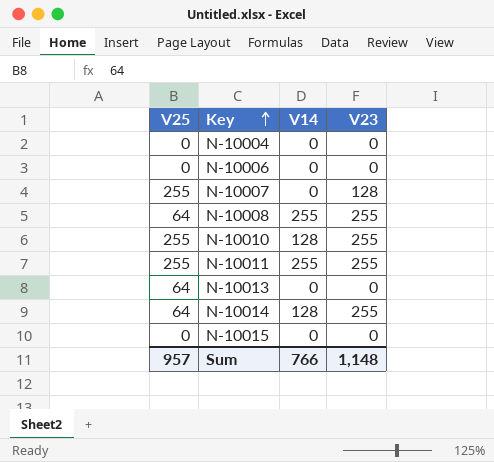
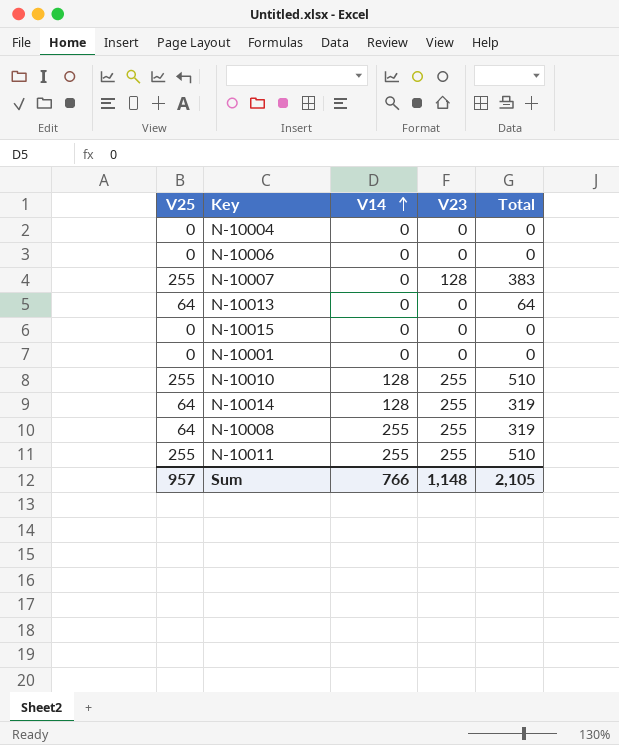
row order: Key ascending -> V14 ascending
column Total | formula: none -> [V25] + [V23]
row N-10001: none -> 0 | 0 | 0 | 0

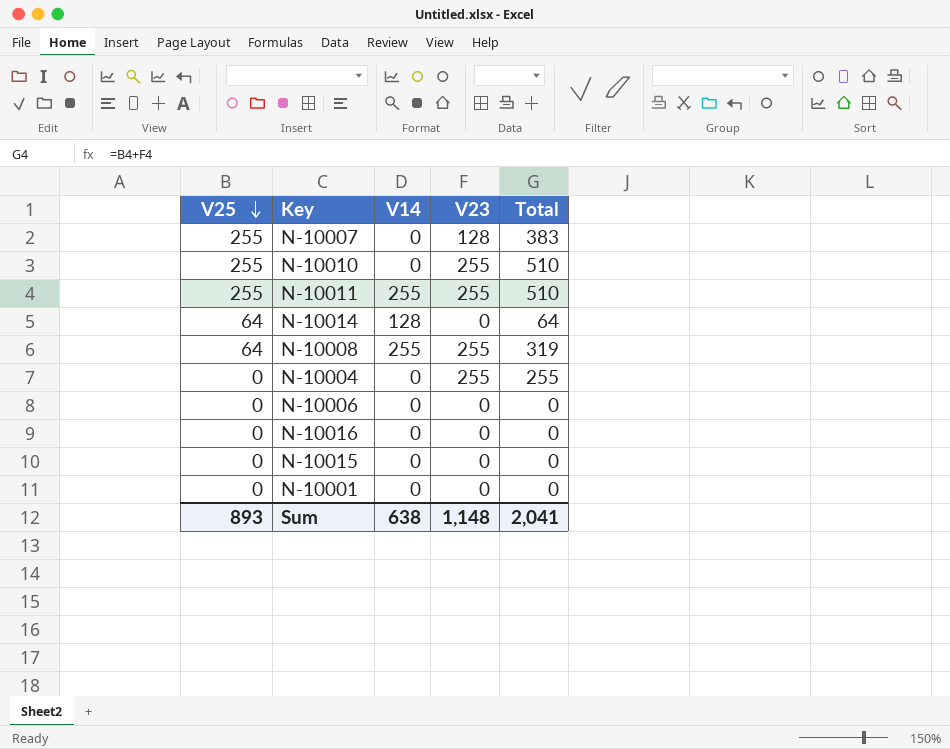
row order: V14 ascending -> V25 descending
row N-10013: 64 | 0 | 0 | 64 -> none
N-10010 | V14: 128 -> 0
N-10014 | V23: 255 -> 0
N-10014 | Total: 319 -> 64
N-10004 | V23: 0 -> 255
N-10004 | Total: 0 -> 255
row N-10016: none -> 0 | 0 | 0 | 0
Sum | V25: 957 -> 893
Sum | V14: 766 -> 638
Sum | Total: 2,105 -> 2,041

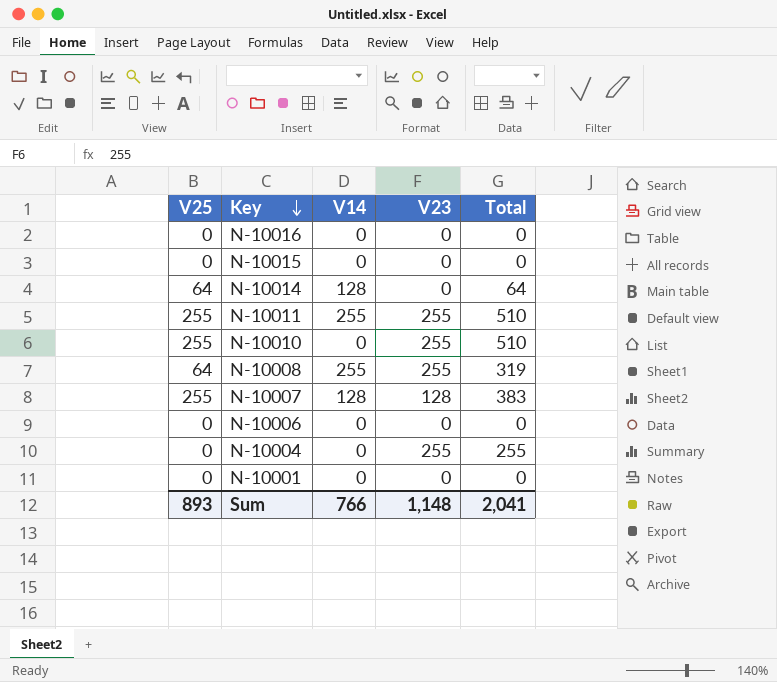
row order: V25 descending -> Key descending
N-10007 | V14: 0 -> 128
Sum | V14: 638 -> 766

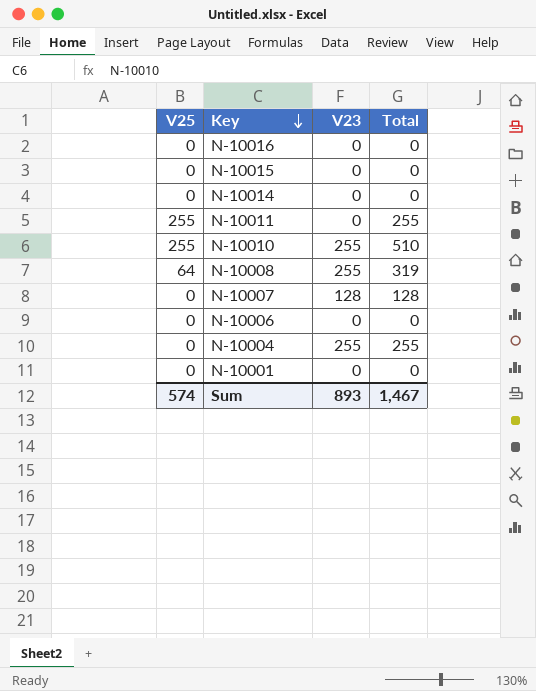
column V14 | position: 3 -> none
N-10014 | V25: 64 -> 0
N-10014 | Total: 64 -> 0
N-10011 | V23: 255 -> 0
N-10011 | Total: 510 -> 255
N-10007 | V25: 255 -> 0
N-10007 | Total: 383 -> 128
Sum | V25: 893 -> 574
Sum | V23: 1,148 -> 893
Sum | Total: 2,041 -> 1,467

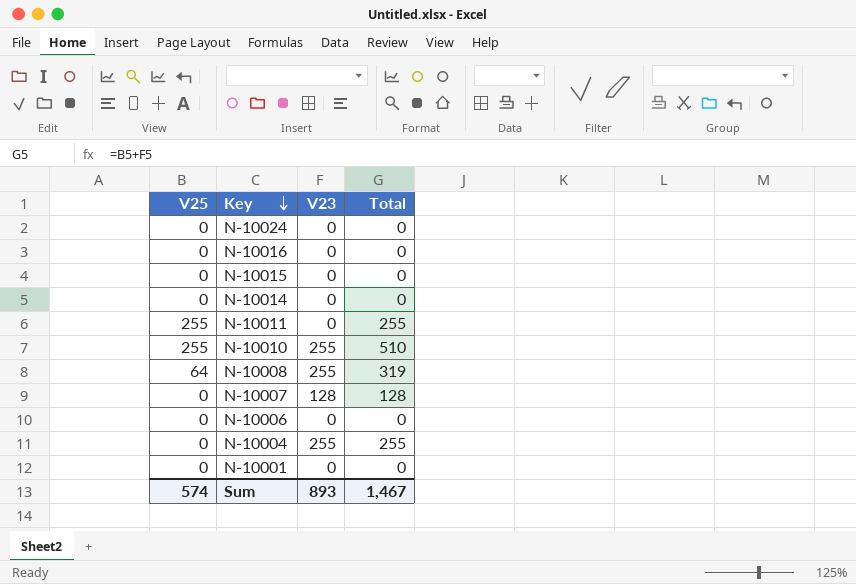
row N-10024: none -> 0 | 0 | 0

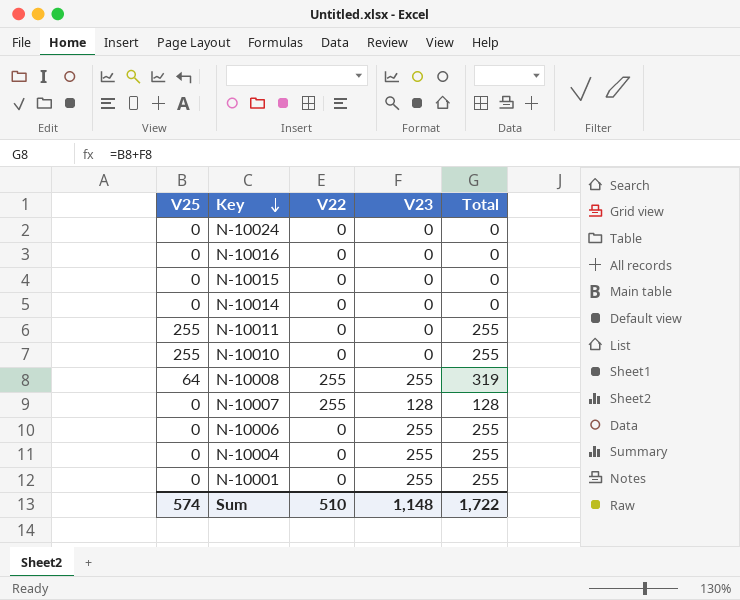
column V22 | position: none -> 3
N-10010 | V23: 255 -> 0
N-10010 | Total: 510 -> 255
N-10006 | V23: 0 -> 255
N-10006 | Total: 0 -> 255
N-10001 | V23: 0 -> 255
N-10001 | Total: 0 -> 255
Sum | V23: 893 -> 1,148
Sum | Total: 1,467 -> 1,722

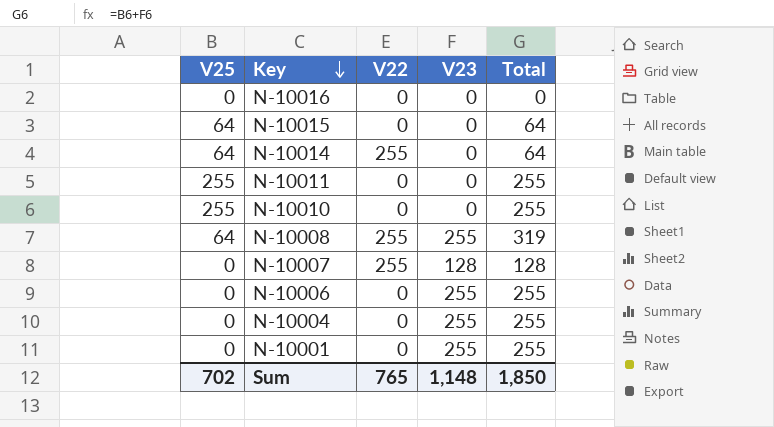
row N-10024: 0 | 0 | 0 | 0 -> none
N-10015 | V25: 0 -> 64
N-10015 | Total: 0 -> 64
N-10014 | V25: 0 -> 64
N-10014 | V22: 0 -> 255
N-10014 | Total: 0 -> 64
Sum | V25: 574 -> 702
Sum | V22: 510 -> 765
Sum | Total: 1,722 -> 1,850

